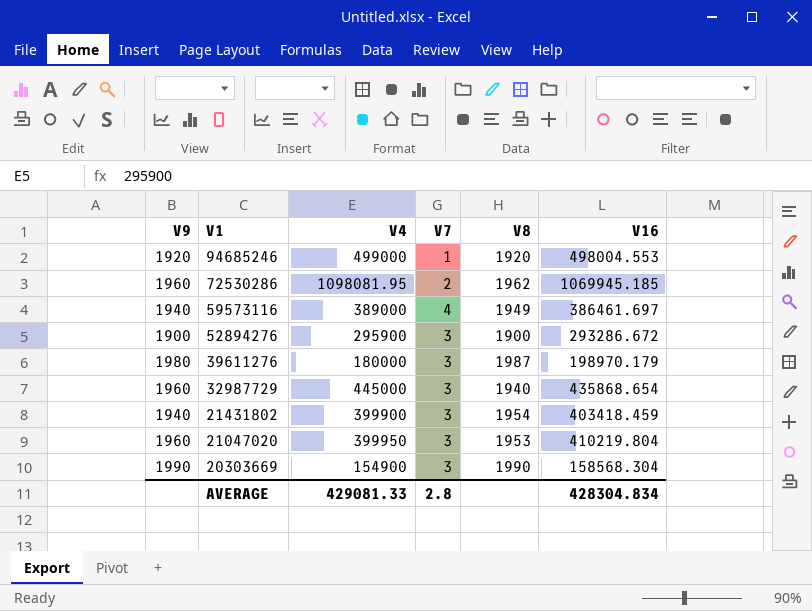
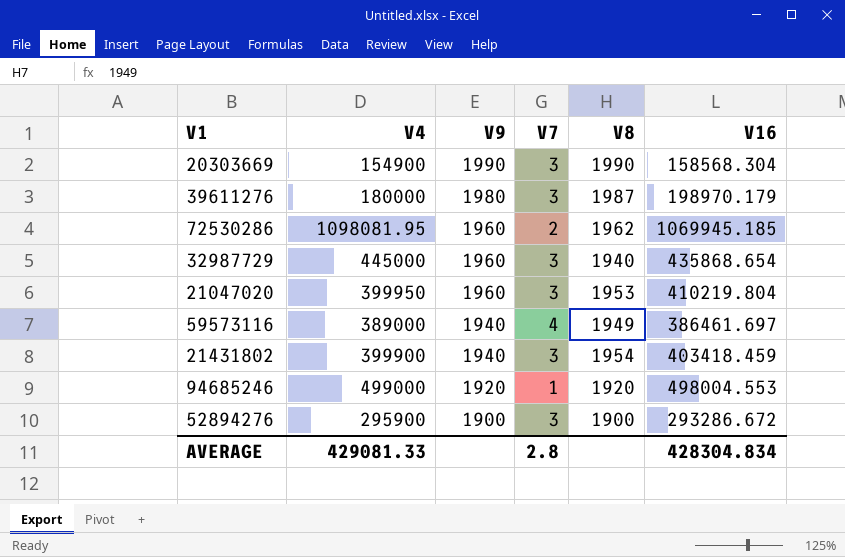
row order: V1 descending -> V9 descending
column V9 | position: 1 -> 3

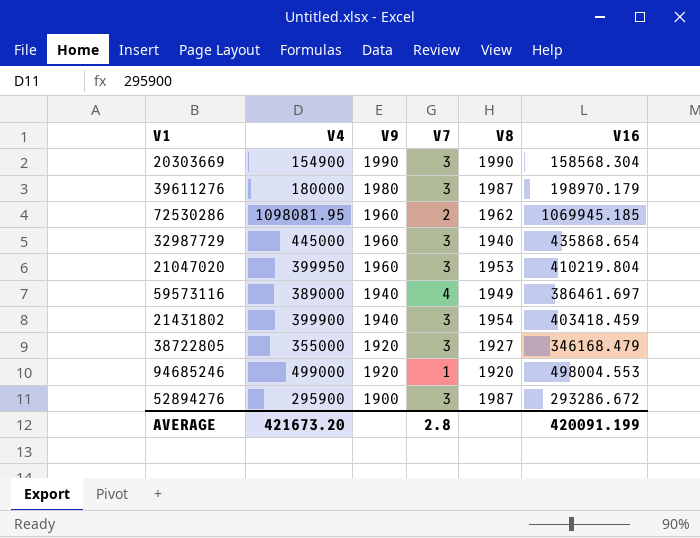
row 38722805: none -> 355000 | 1920 | 3 | 1927 | 346168.479
52894276 | V8: 1900 -> 1987
AVERAGE | V4: 429081.33 -> 421673.20
AVERAGE | V16: 428304.834 -> 420091.199

